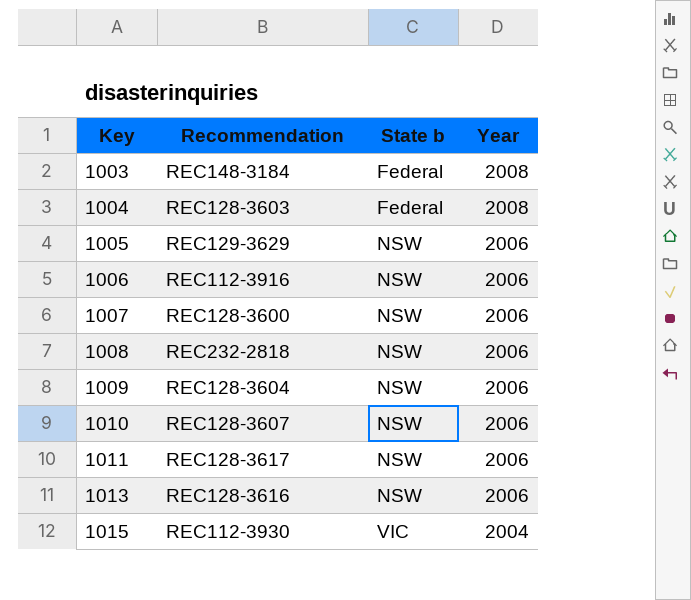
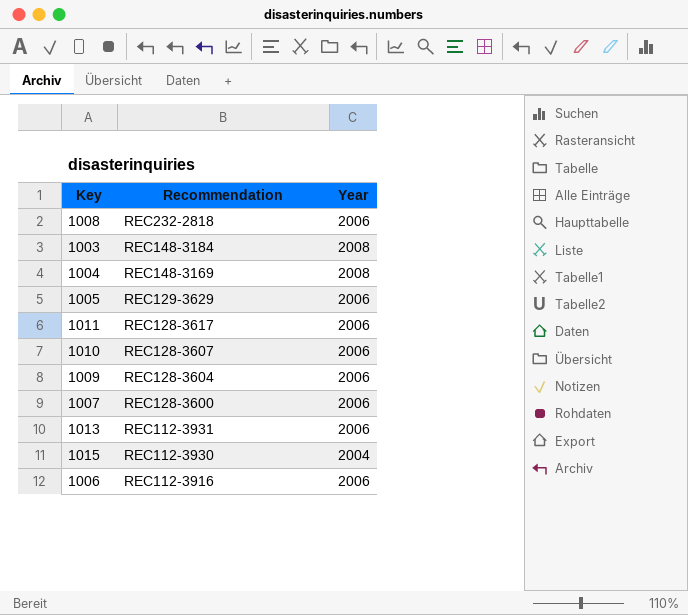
row order: Key ascending -> Recommendation descending
column State b | position: 3 -> none
1004 | Recommendation: REC128-3603 -> REC148-3169
1013 | Recommendation: REC128-3616 -> REC112-3931

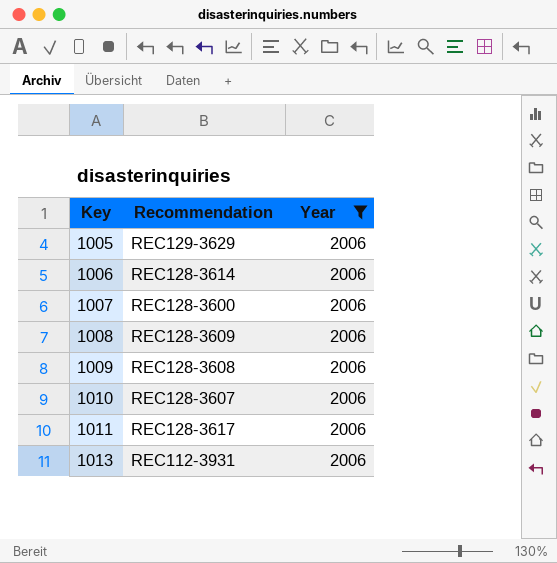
filter: none -> Year = 2006
row order: Recommendation descending -> Key ascending
1006 | Recommendation: REC112-3916 -> REC128-3614
1008 | Recommendation: REC232-2818 -> REC128-3609
1009 | Recommendation: REC128-3604 -> REC128-3608

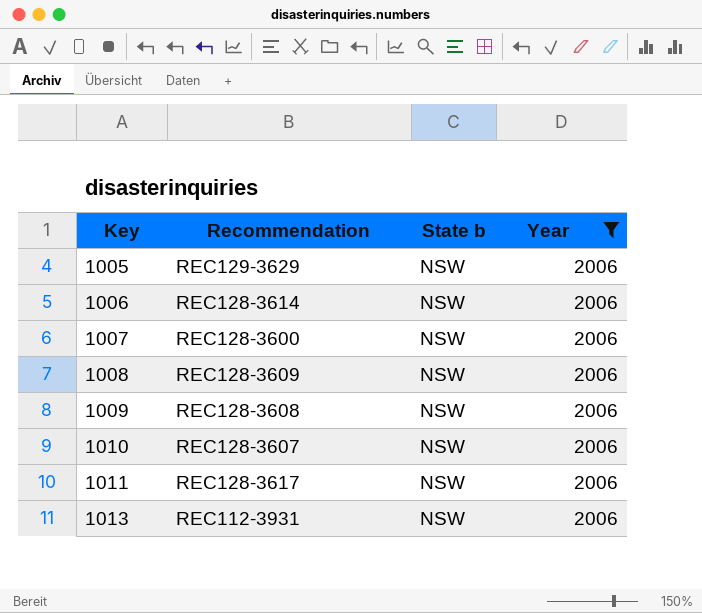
column State b | position: none -> 3

